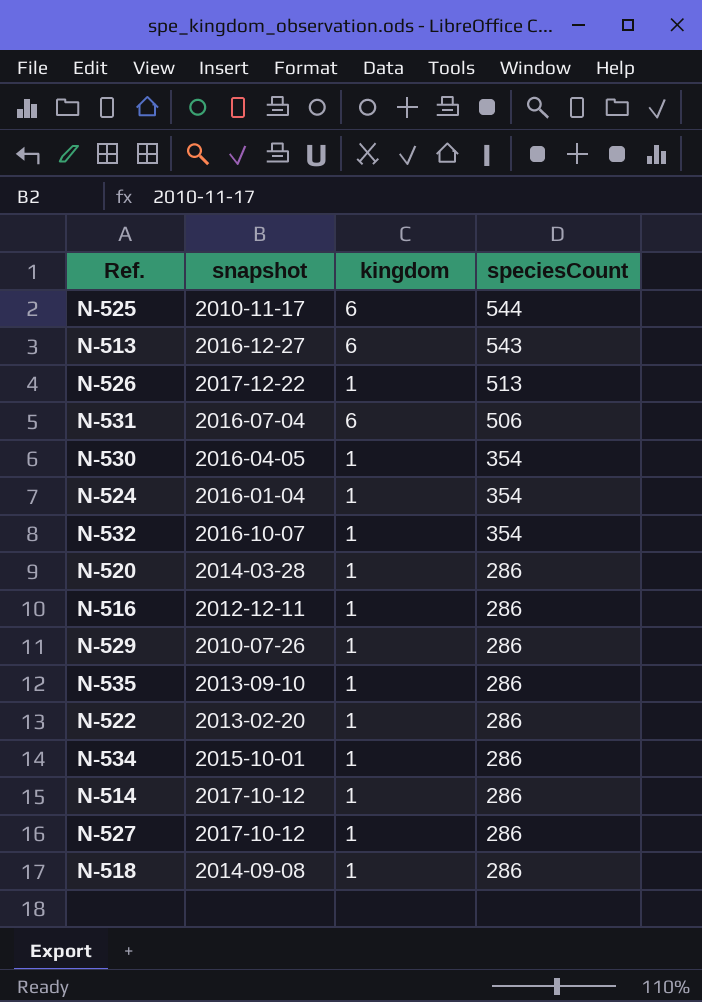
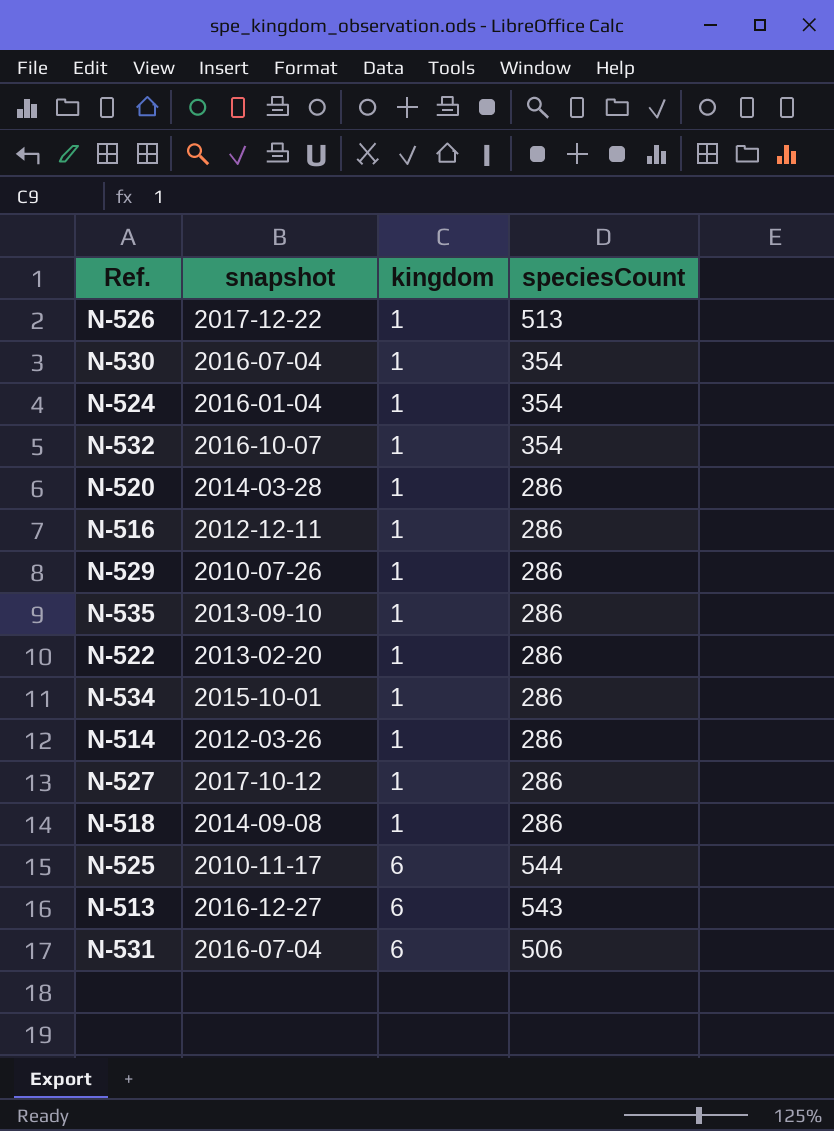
row order: speciesCount descending -> kingdom ascending
N-530 | snapshot: 2016-04-05 -> 2016-07-04
N-514 | snapshot: 2017-10-12 -> 2012-03-26

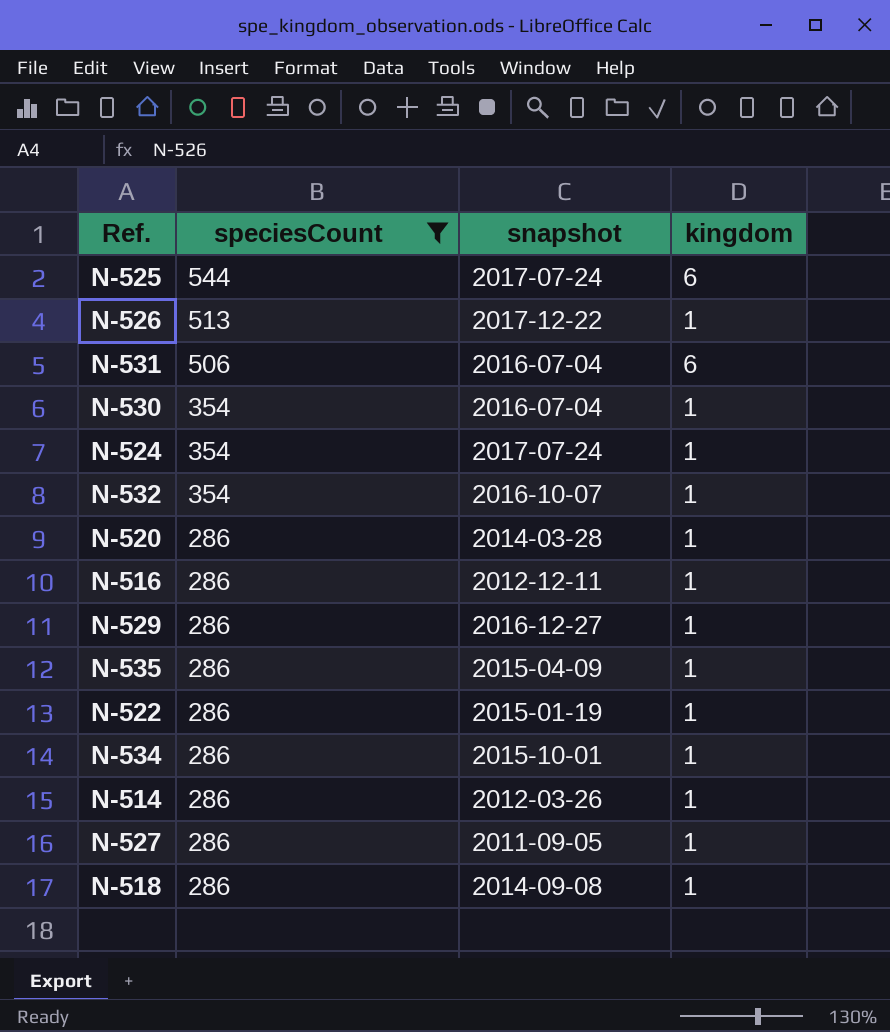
filter: none -> speciesCount != 543
row order: kingdom ascending -> speciesCount descending
column speciesCount | position: 4 -> 2
N-525 | snapshot: 2010-11-17 -> 2017-07-24
N-524 | snapshot: 2016-01-04 -> 2017-07-24
N-529 | snapshot: 2010-07-26 -> 2016-12-27
N-535 | snapshot: 2013-09-10 -> 2015-04-09
N-522 | snapshot: 2013-02-20 -> 2015-01-19
N-527 | snapshot: 2017-10-12 -> 2011-09-05

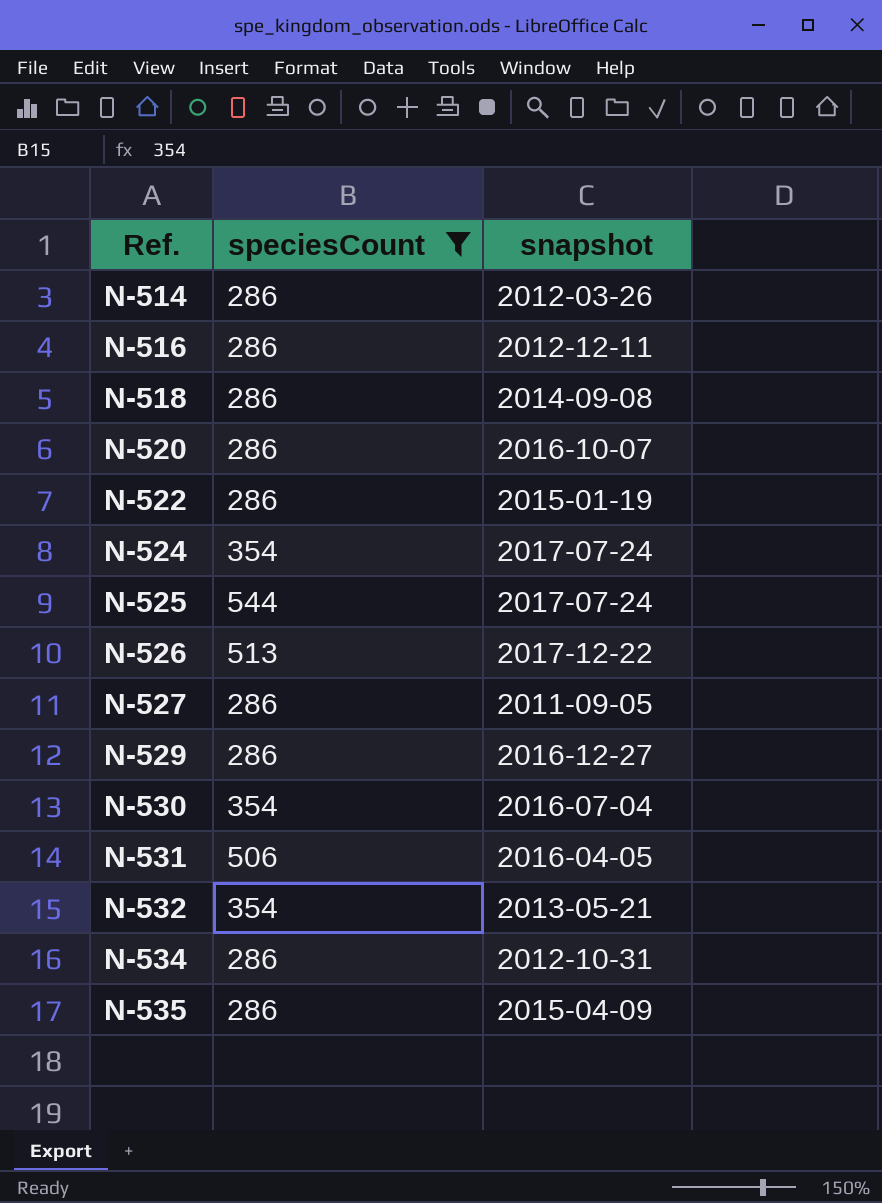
row order: speciesCount descending -> Ref. ascending
column kingdom | position: 4 -> none
N-520 | snapshot: 2014-03-28 -> 2016-10-07
N-531 | snapshot: 2016-07-04 -> 2016-04-05
N-532 | snapshot: 2016-10-07 -> 2013-05-21
N-534 | snapshot: 2015-10-01 -> 2012-10-31

